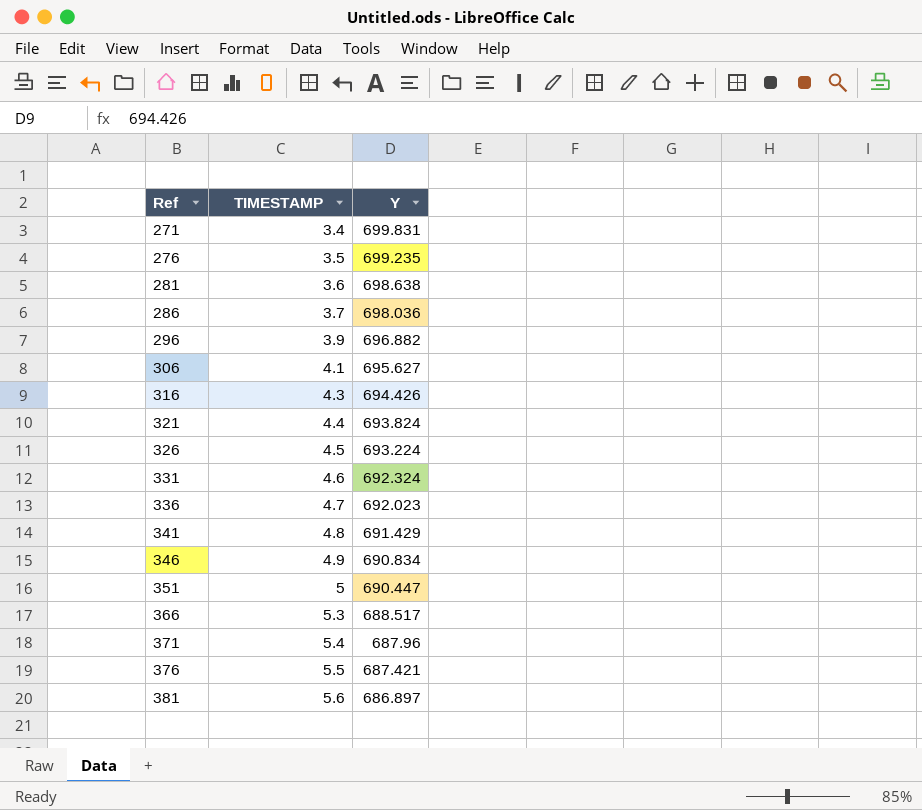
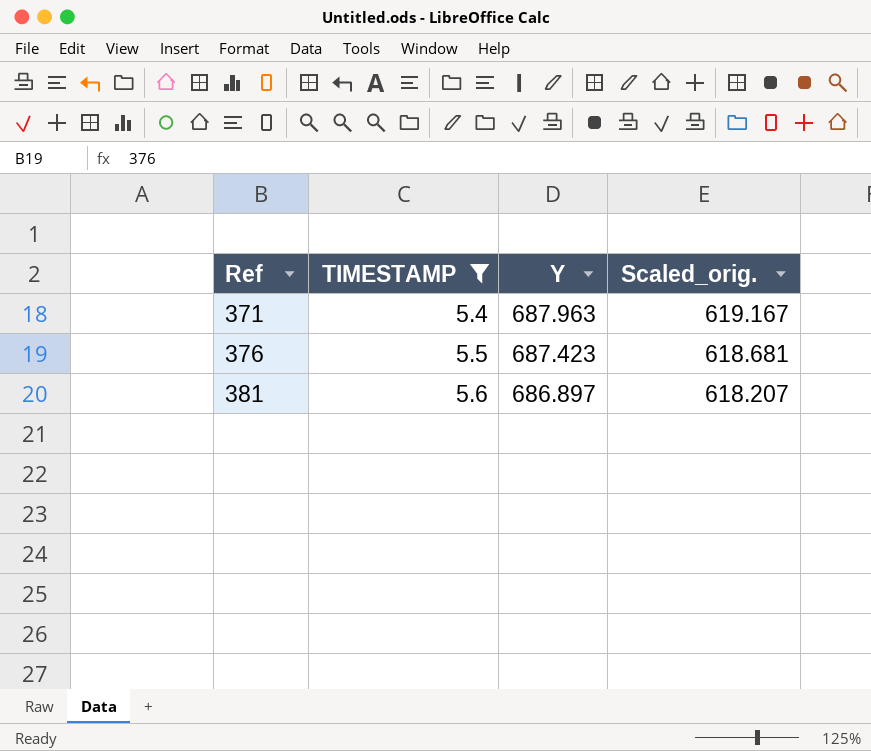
filter: none -> TIMESTAMP >= 5.4
column Scaled_orig. | formula: none -> [Y] * 0.9
371 | Y: 687.96 -> 687.963
376 | Y: 687.421 -> 687.423

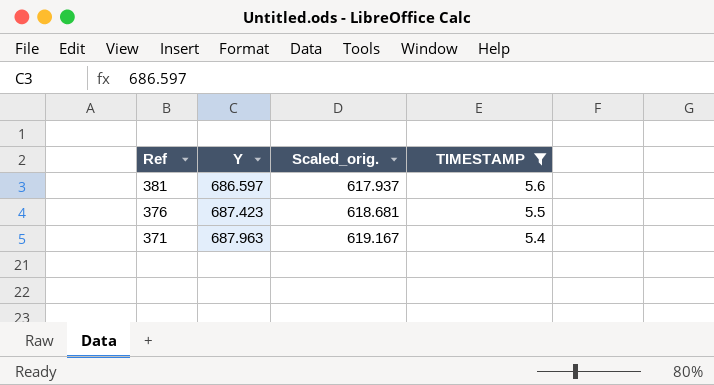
row order: Ref ascending -> Ref descending
column TIMESTAMP | position: 2 -> 4
381 | Y: 686.897 -> 686.597
381 | Scaled_orig.: 618.207 -> 617.937

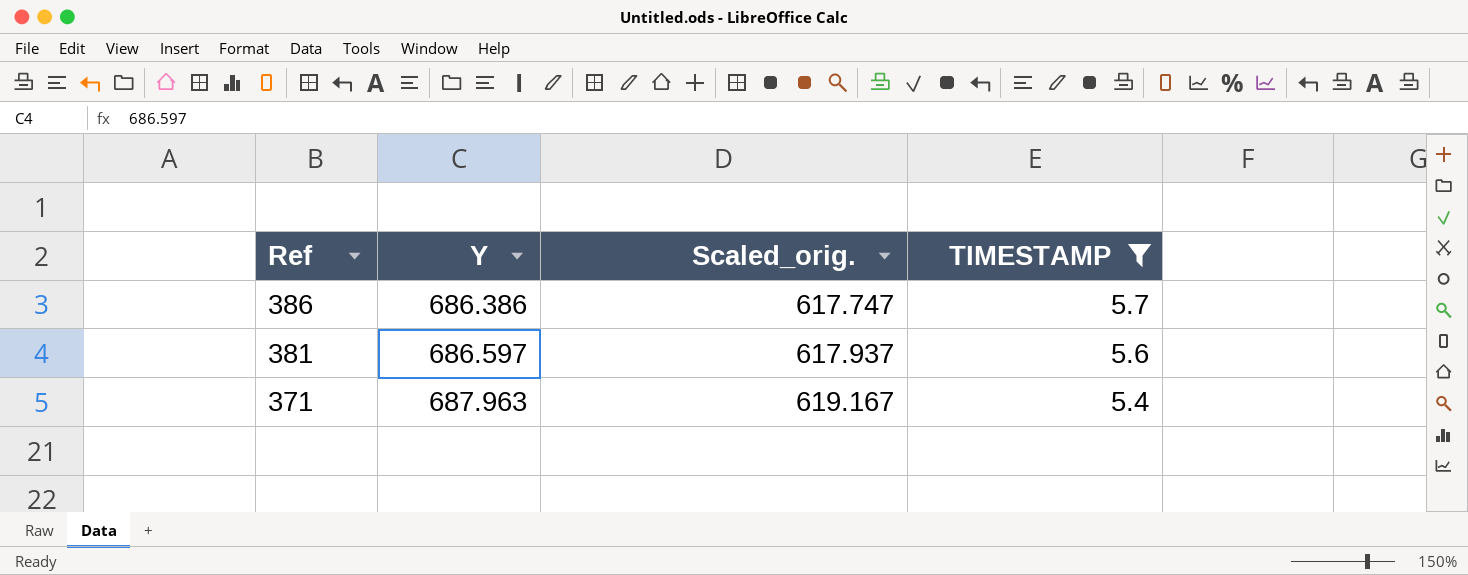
row 376: 687.423 | 618.681 | 5.5 -> none
row 386: none -> 686.386 | 617.747 | 5.7

